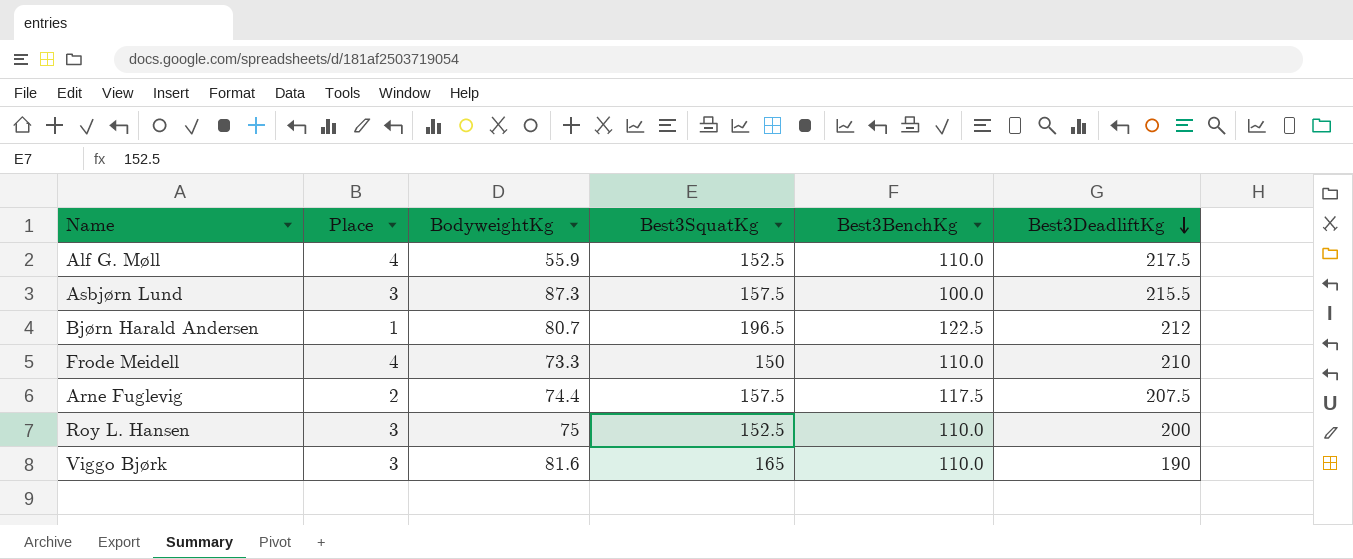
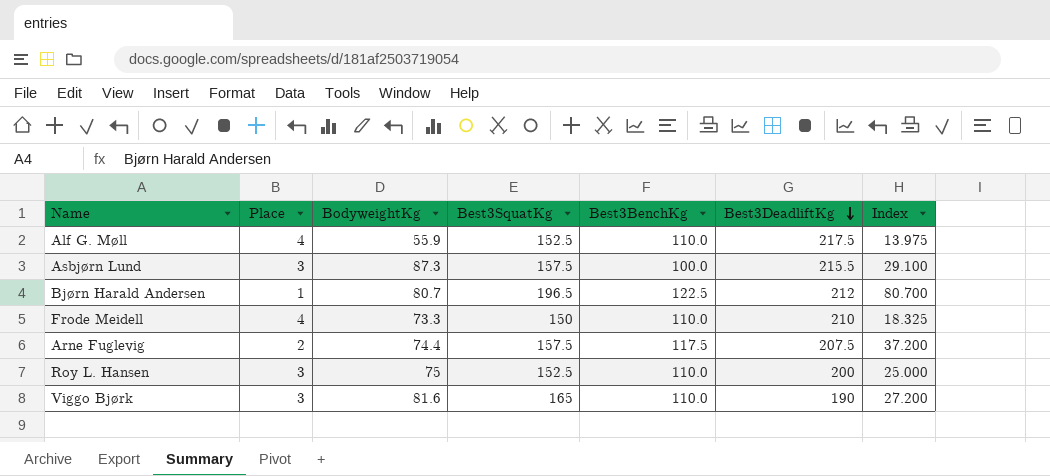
column Index | formula: none -> [BodyweightKg] / [Place]

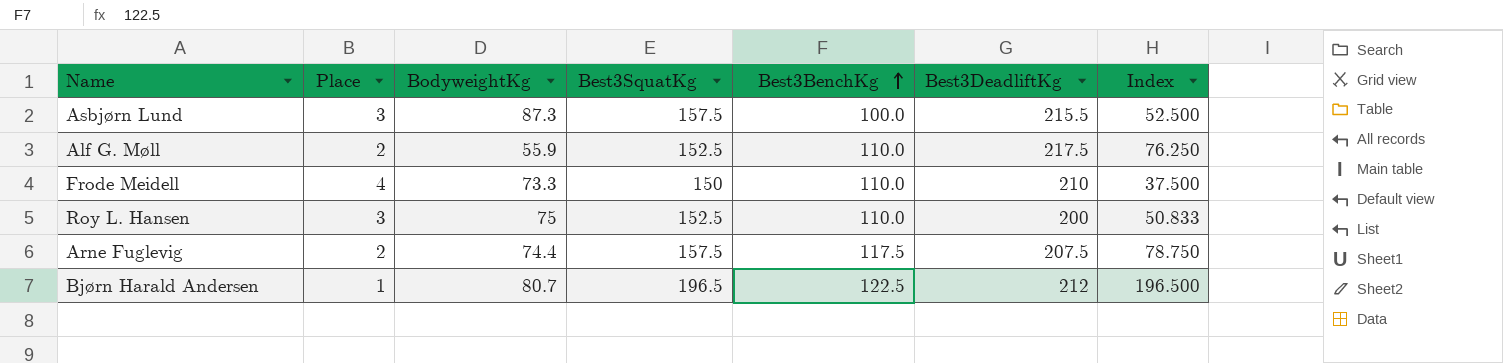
row order: Best3DeadliftKg descending -> Best3BenchKg ascending
column Index | formula: [BodyweightKg] / [Place] -> [Best3SquatKg] / [Place]
row Viggo Bjørk: 3 | 81.6 | 165 | 110.0 | 190 | 27.200 -> none
Alf G. Møll | Place: 4 -> 2

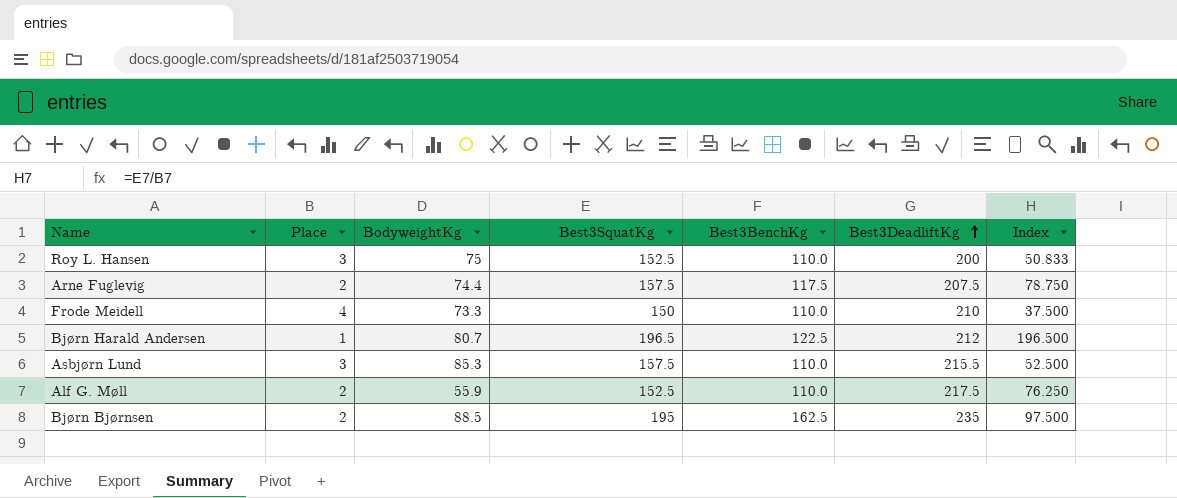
row order: Best3BenchKg ascending -> Best3DeadliftKg ascending
Asbjørn Lund | BodyweightKg: 87.3 -> 85.3
Asbjørn Lund | Best3BenchKg: 100.0 -> 110.0
row Bjørn Bjørnsen: none -> 2 | 88.5 | 195 | 162.5 | 235 | 97.500

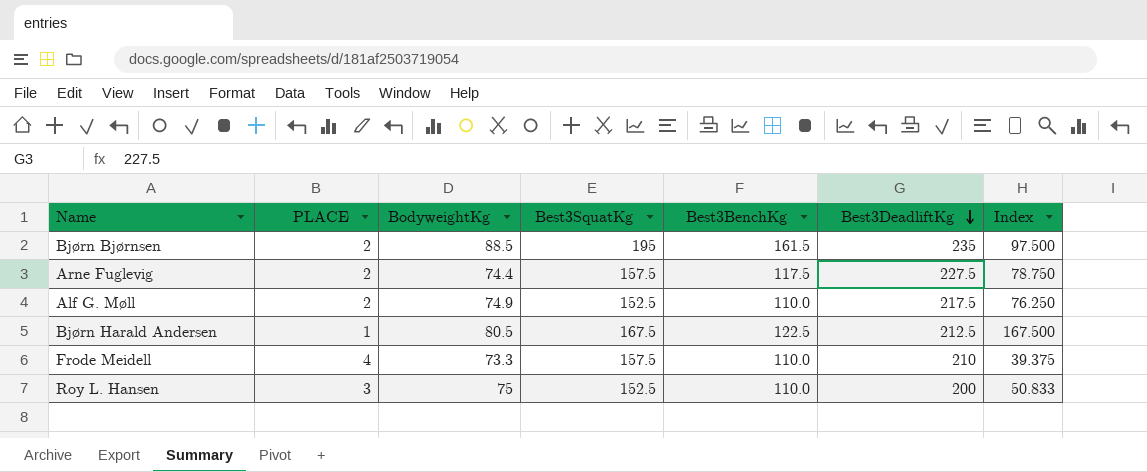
row order: Best3DeadliftKg ascending -> Best3DeadliftKg descending
column name: Place -> PLACE
row Asbjørn Lund: 3 | 85.3 | 157.5 | 110.0 | 215.5 | 52.500 -> none
Bjørn Bjørnsen | Best3BenchKg: 162.5 -> 161.5
Arne Fuglevig | Best3DeadliftKg: 207.5 -> 227.5
Alf G. Møll | BodyweightKg: 55.9 -> 74.9
Bjørn Harald Andersen | BodyweightKg: 80.7 -> 80.5
Bjørn Harald Andersen | Best3SquatKg: 196.5 -> 167.5
Bjørn Harald Andersen | Best3DeadliftKg: 212 -> 212.5
Bjørn Harald Andersen | Index: 196.500 -> 167.500
Frode Meidell | Best3SquatKg: 150 -> 157.5
Frode Meidell | Index: 37.500 -> 39.375

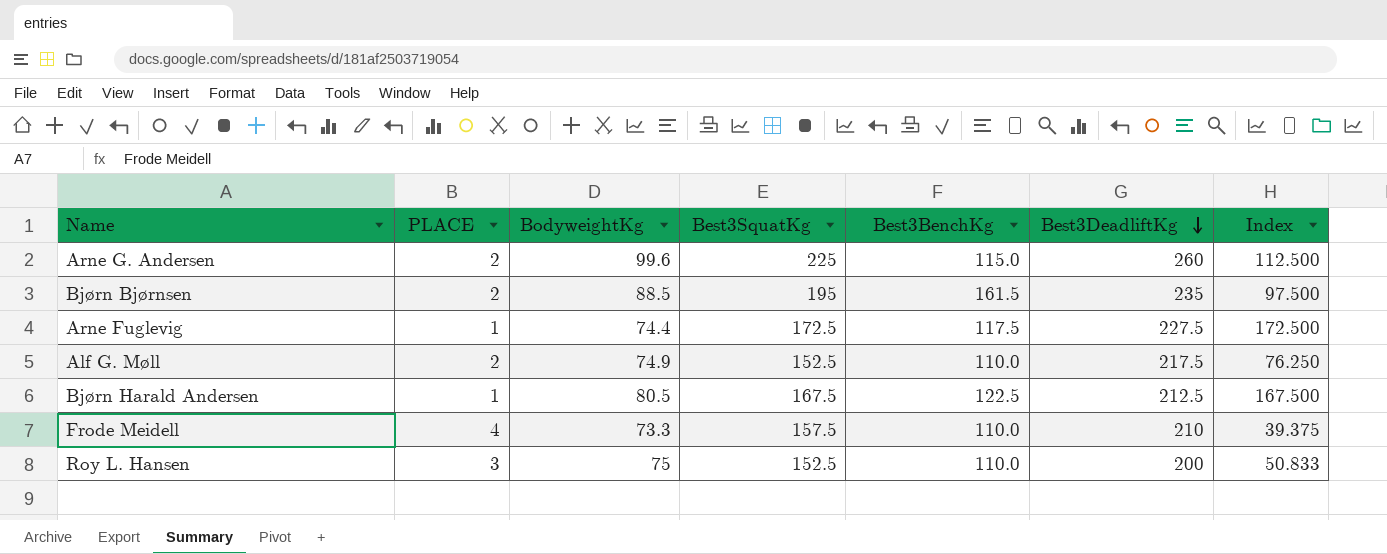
row Arne G. Andersen: none -> 2 | 99.6 | 225 | 115.0 | 260 | 112.500
Arne Fuglevig | PLACE: 2 -> 1
Arne Fuglevig | Best3SquatKg: 157.5 -> 172.5
Arne Fuglevig | Index: 78.750 -> 172.500

